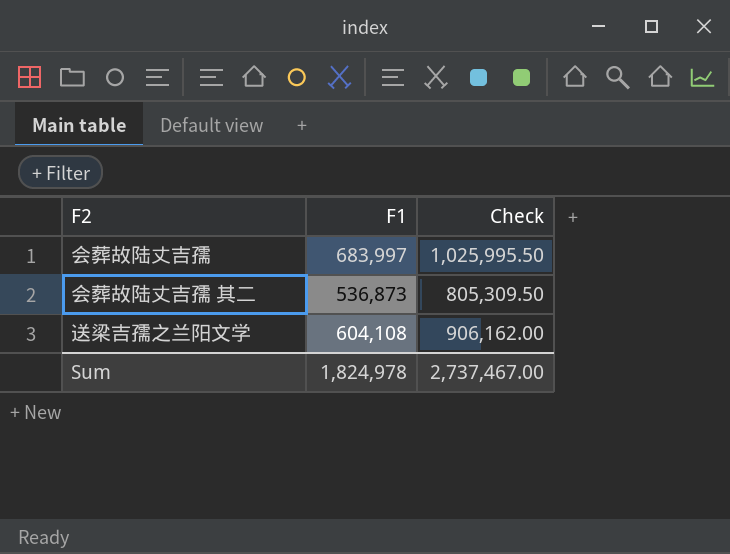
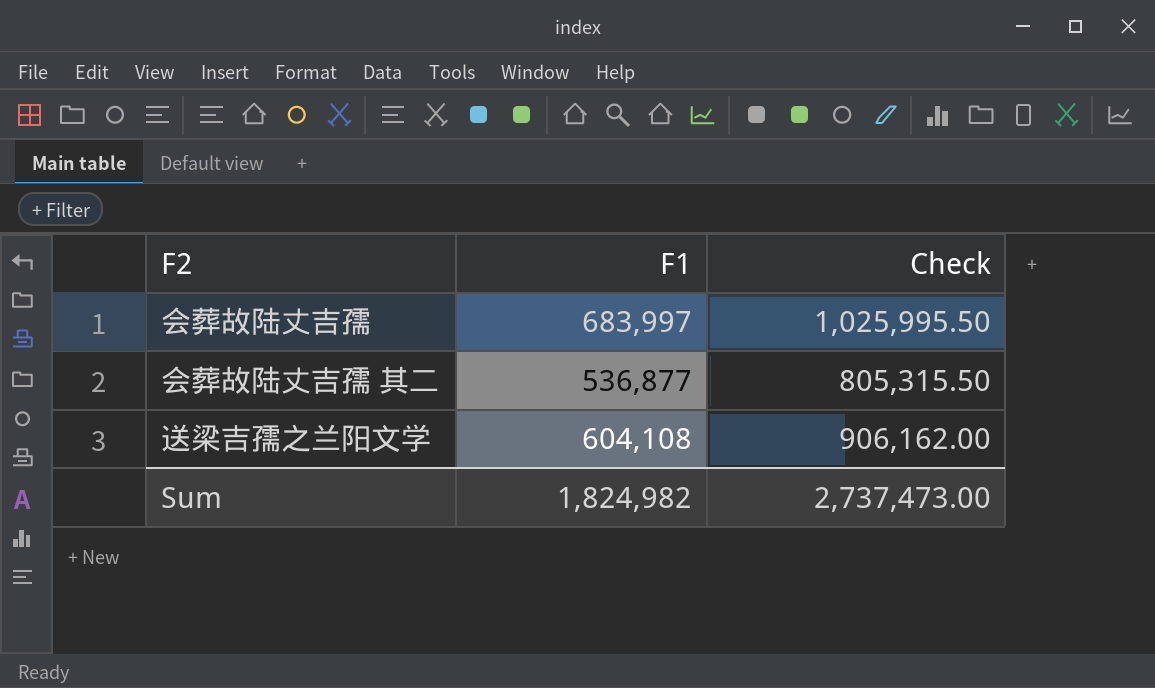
会葬故陆丈吉孺 其二 | F1: 536,873 -> 536,877
会葬故陆丈吉孺 其二 | Check: 805,309.50 -> 805,315.50
Sum | F1: 1,824,978 -> 1,824,982
Sum | Check: 2,737,467.00 -> 2,737,473.00

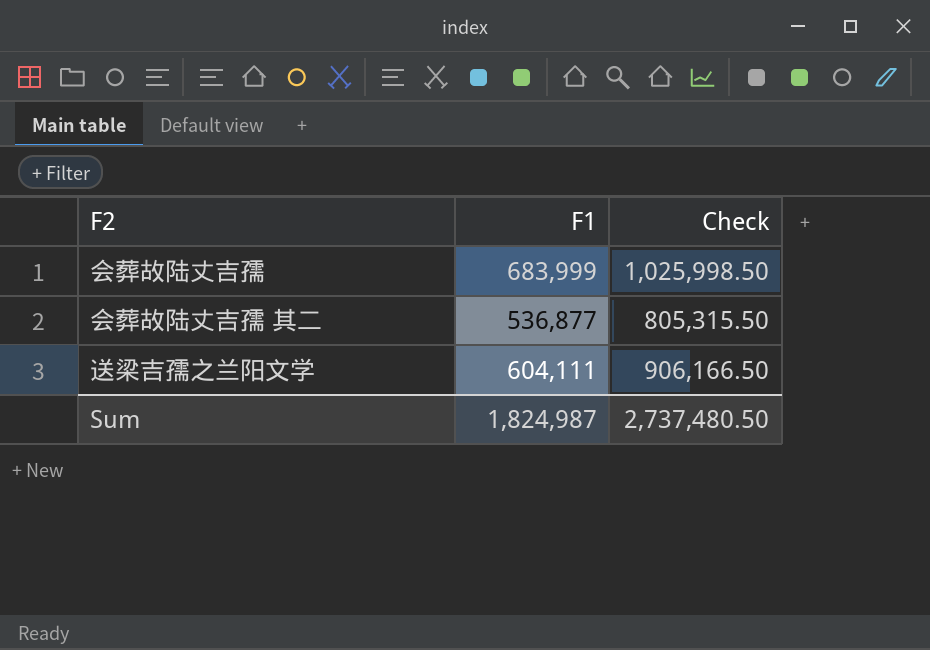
会葬故陆丈吉孺 | F1: 683,997 -> 683,999
会葬故陆丈吉孺 | Check: 1,025,995.50 -> 1,025,998.50
送梁吉孺之兰阳文学 | F1: 604,108 -> 604,111
送梁吉孺之兰阳文学 | Check: 906,162.00 -> 906,166.50
Sum | F1: 1,824,982 -> 1,824,987
Sum | Check: 2,737,473.00 -> 2,737,480.50

